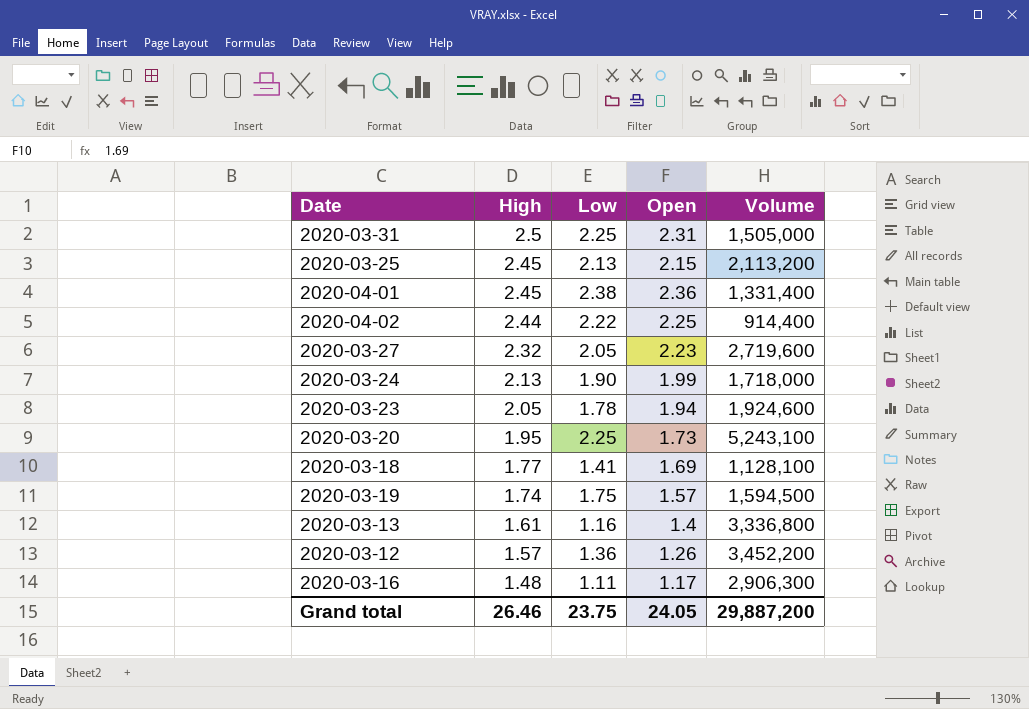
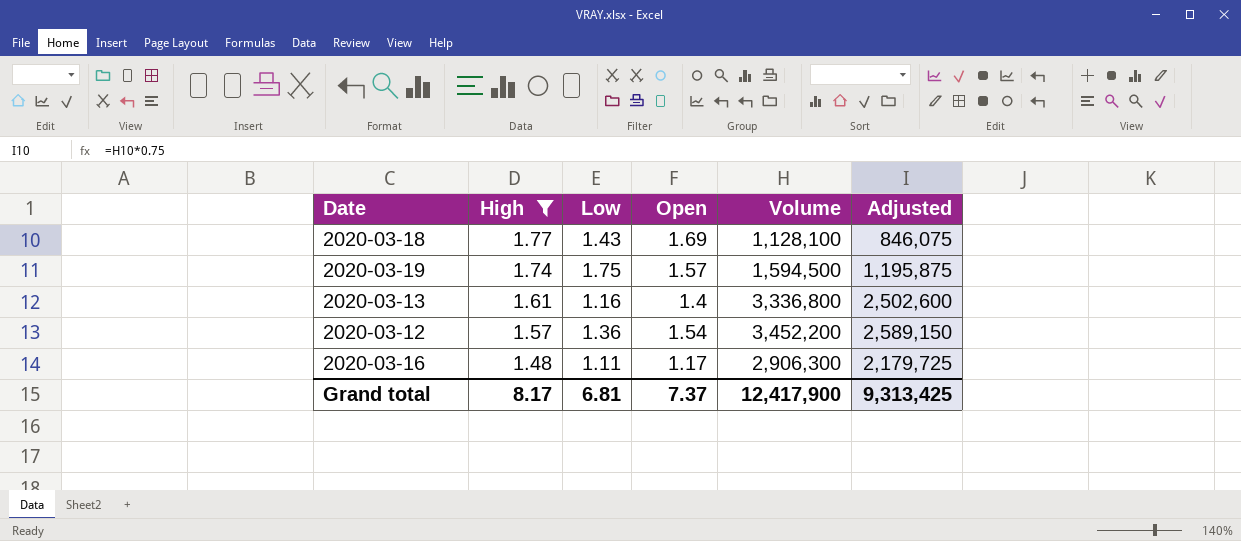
filter: none -> High <= 1.77
column Adjusted | formula: none -> [Volume] * 0.75
2020-03-18 | Low: 1.41 -> 1.43
2020-03-12 | Open: 1.26 -> 1.54
Grand total | High: 26.46 -> 8.17
Grand total | Low: 23.75 -> 6.81
Grand total | Open: 24.05 -> 7.37
Grand total | Volume: 29,887,200 -> 12,417,900

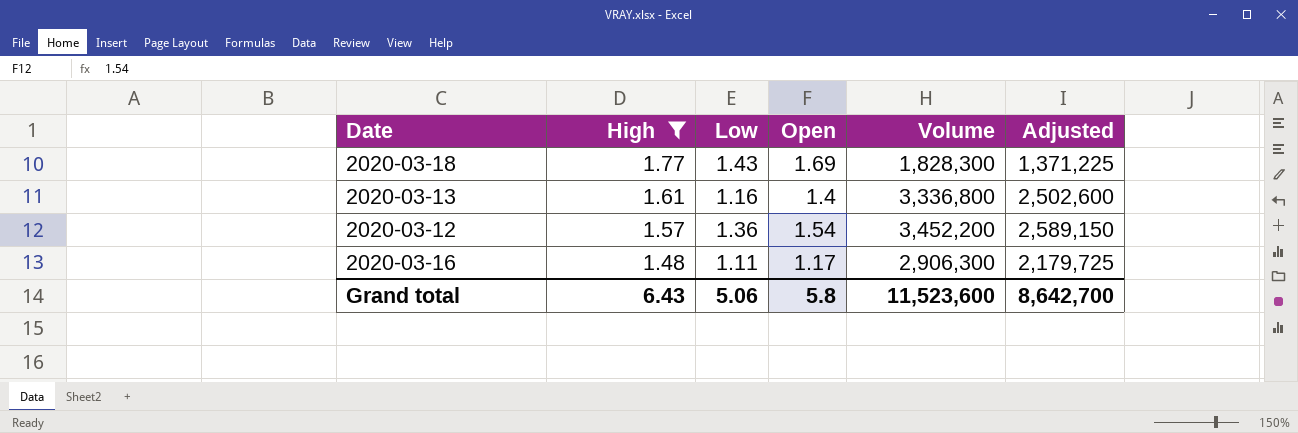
row 2020-03-19: 1.74 | 1.75 | 1.57 | 1,594,500 | 1,195,875 -> none
2020-03-18 | Volume: 1,128,100 -> 1,828,300
2020-03-18 | Adjusted: 846,075 -> 1,371,225
Grand total | High: 8.17 -> 6.43
Grand total | Low: 6.81 -> 5.06
Grand total | Open: 7.37 -> 5.8
Grand total | Volume: 12,417,900 -> 11,523,600
Grand total | Adjusted: 9,313,425 -> 8,642,700

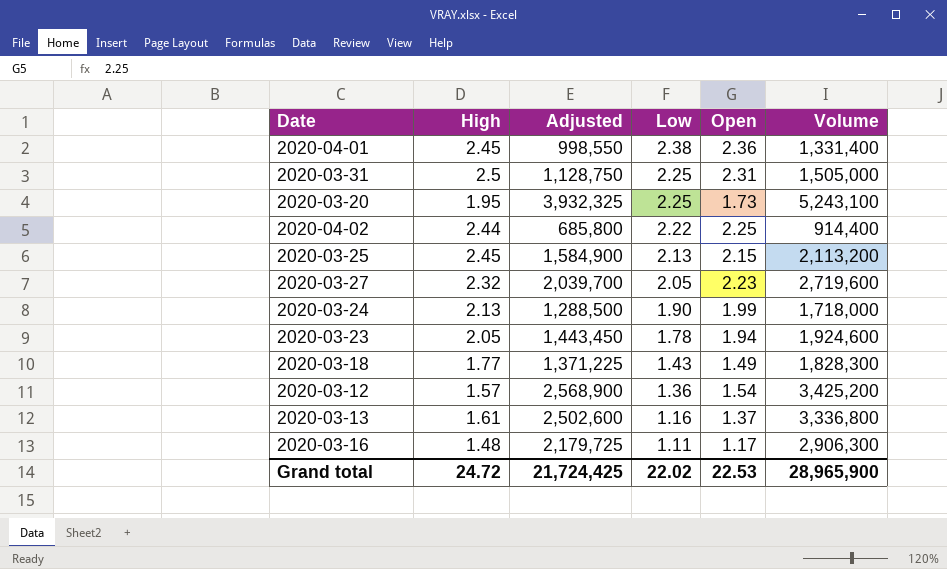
filter: High <= 1.77 -> none
row order: High descending -> Low descending
column Adjusted | position: 6 -> 3
2020-03-18 | Open: 1.69 -> 1.49
2020-03-12 | Adjusted: 2,589,150 -> 2,568,900
2020-03-12 | Volume: 3,452,200 -> 3,425,200
2020-03-13 | Open: 1.4 -> 1.37
Grand total | High: 6.43 -> 24.72
Grand total | Adjusted: 8,642,700 -> 21,724,425
Grand total | Low: 5.06 -> 22.02
Grand total | Open: 5.8 -> 22.53
Grand total | Volume: 11,523,600 -> 28,965,900

